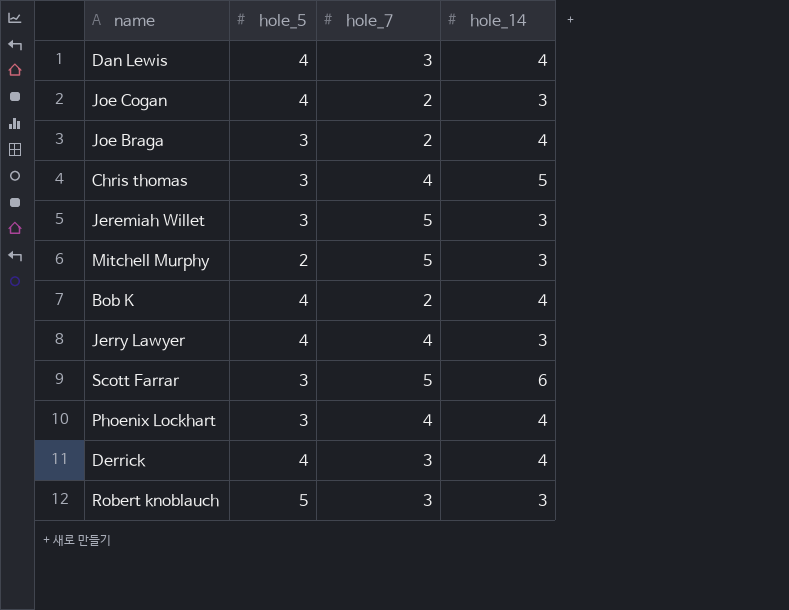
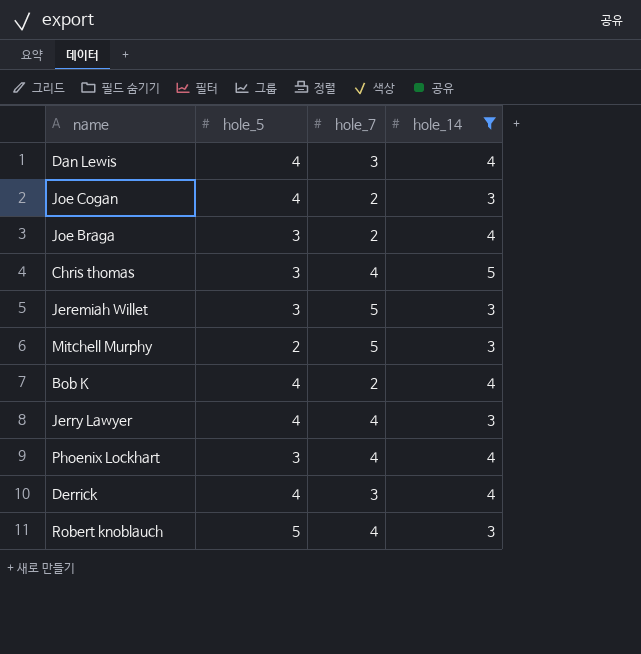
filter: none -> hole_14 != 6
Robert knoblauch | hole_7: 3 -> 4

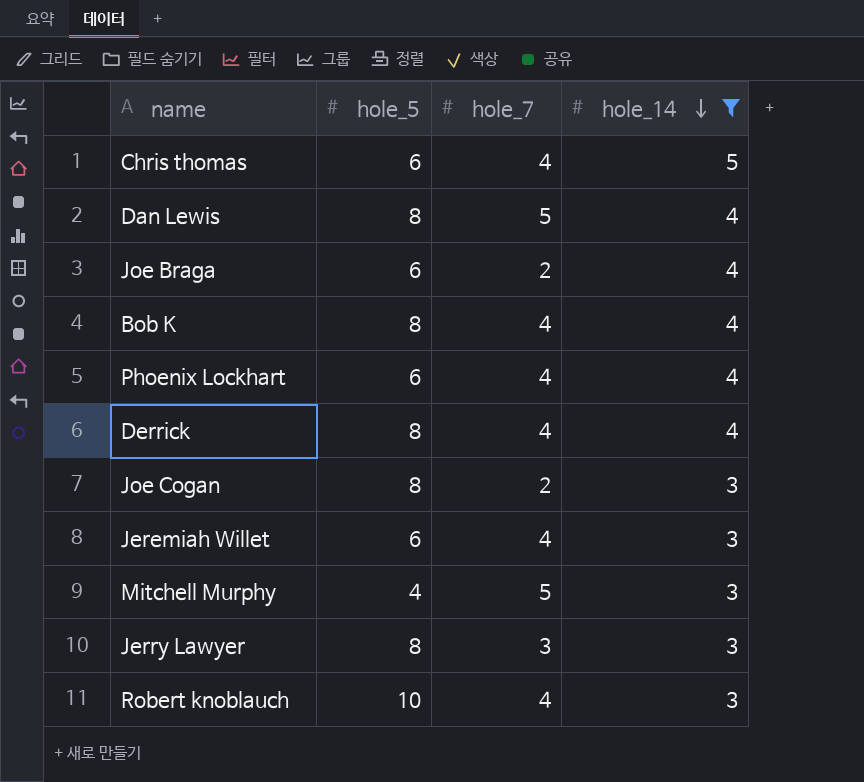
row order: none -> hole_14 descending
Chris thomas | hole_5: 3 -> 6
Dan Lewis | hole_5: 4 -> 8
Dan Lewis | hole_7: 3 -> 5
Joe Braga | hole_5: 3 -> 6
Bob K | hole_5: 4 -> 8
Bob K | hole_7: 2 -> 4
Phoenix Lockhart | hole_5: 3 -> 6
Derrick | hole_5: 4 -> 8
Derrick | hole_7: 3 -> 4
Joe Cogan | hole_5: 4 -> 8
Jeremiah Willet | hole_5: 3 -> 6
Jeremiah Willet | hole_7: 5 -> 4
Mitchell Murphy | hole_5: 2 -> 4
Jerry Lawyer | hole_5: 4 -> 8
Jerry Lawyer | hole_7: 4 -> 3
Robert knoblauch | hole_5: 5 -> 10

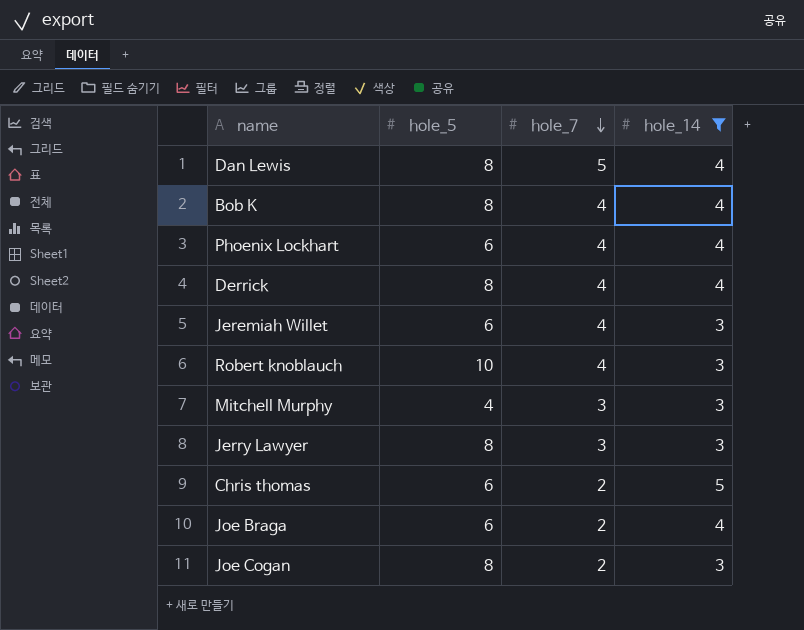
row order: hole_14 descending -> hole_7 descending
Mitchell Murphy | hole_7: 5 -> 3
Chris thomas | hole_7: 4 -> 2

